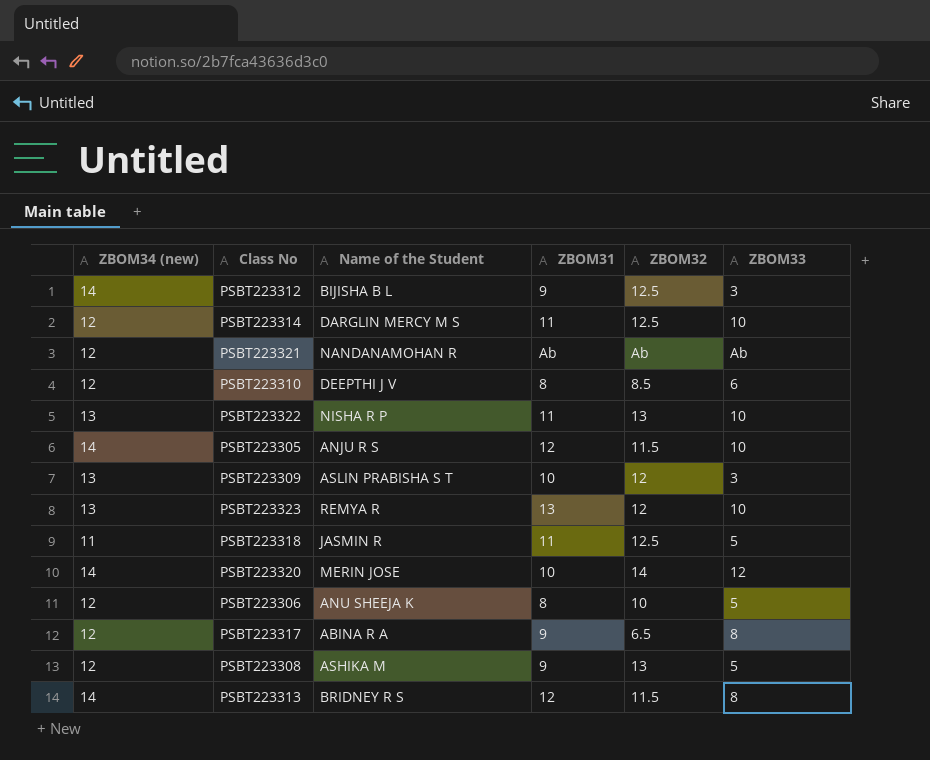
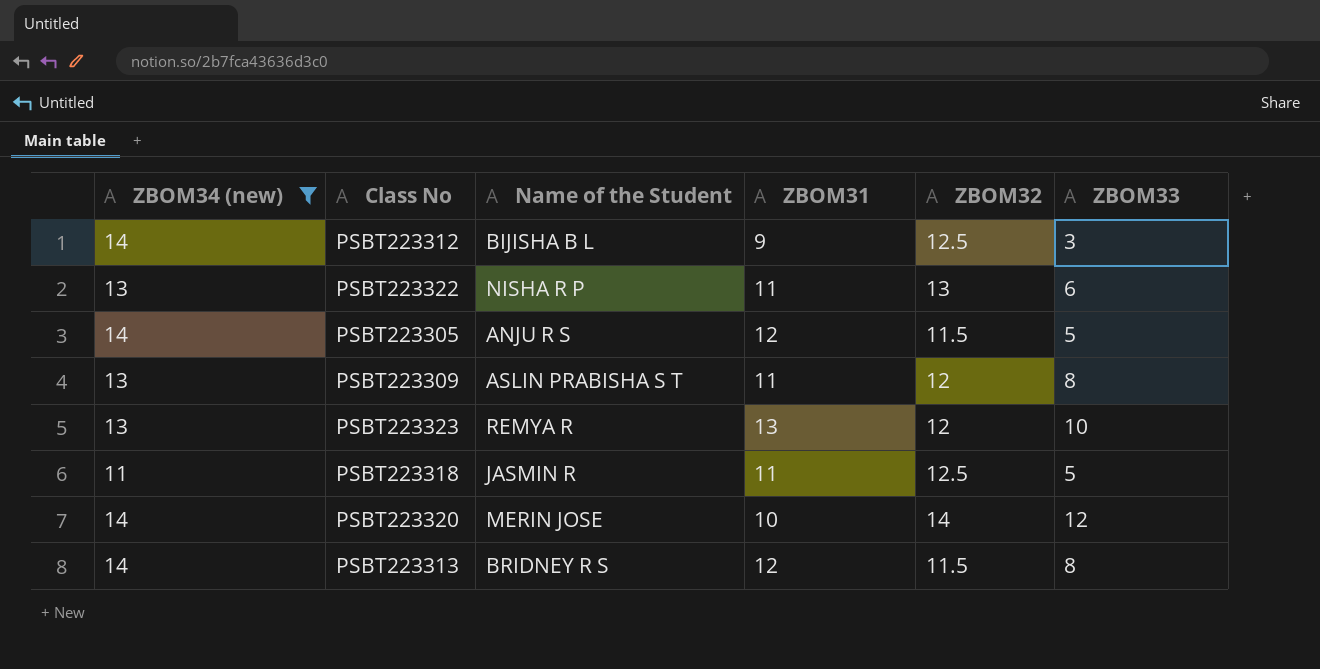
filter: none -> ZBOM34 (new) != 12
PSBT223322 | ZBOM33: 10 -> 6
PSBT223305 | ZBOM33: 10 -> 5
PSBT223309 | ZBOM31: 10 -> 11
PSBT223309 | ZBOM33: 3 -> 8

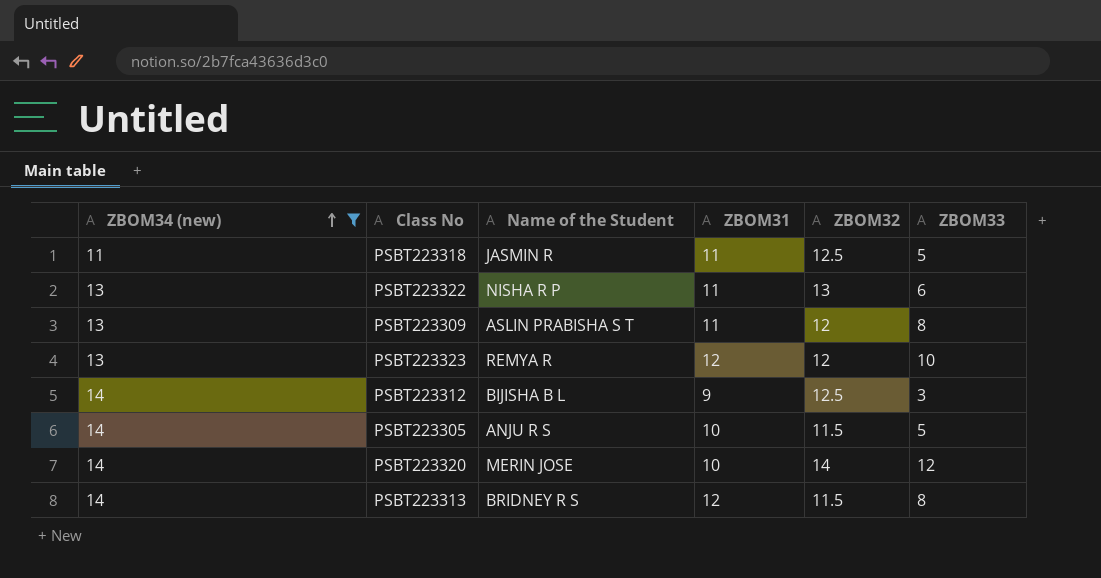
row order: none -> ZBOM34 (new) ascending
PSBT223323 | ZBOM31: 13 -> 12
PSBT223305 | ZBOM31: 12 -> 10

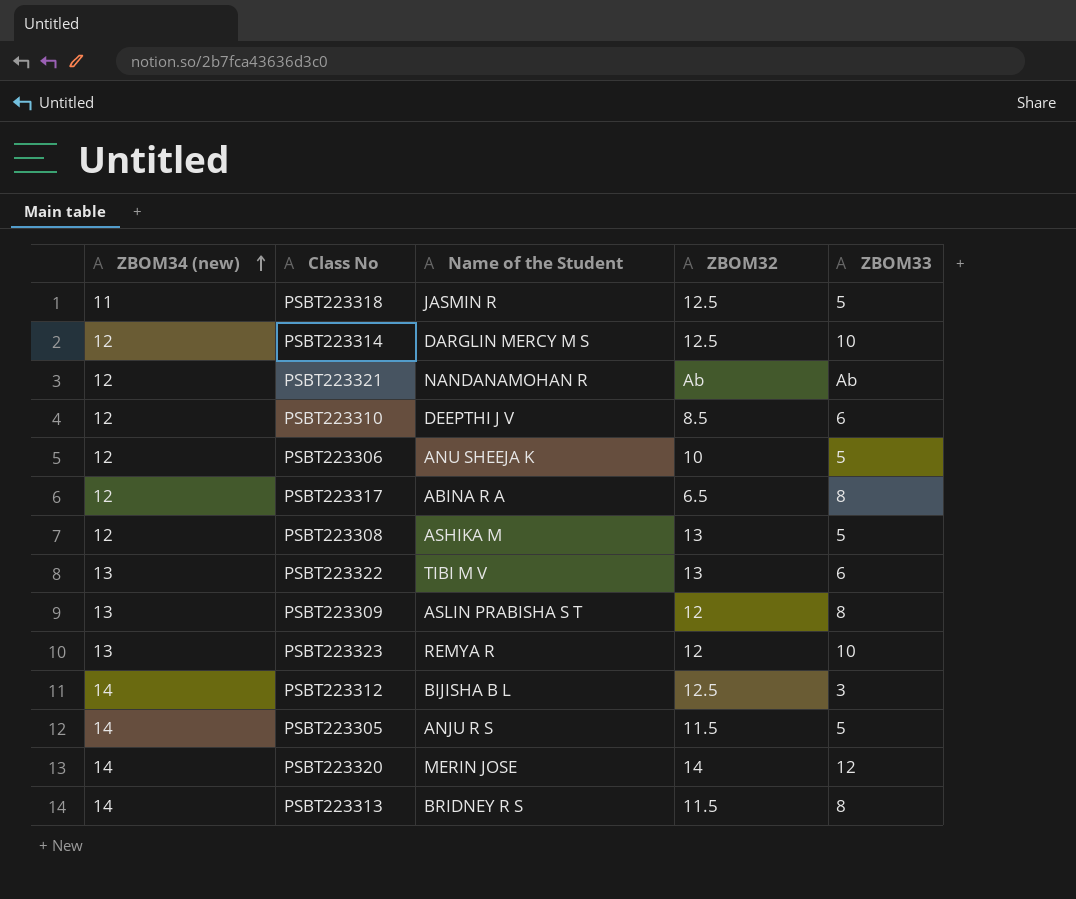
filter: ZBOM34 (new) != 12 -> none
column ZBOM31 | position: 4 -> none
PSBT223322 | Name of the Student: NISHA R P -> TIBI M V

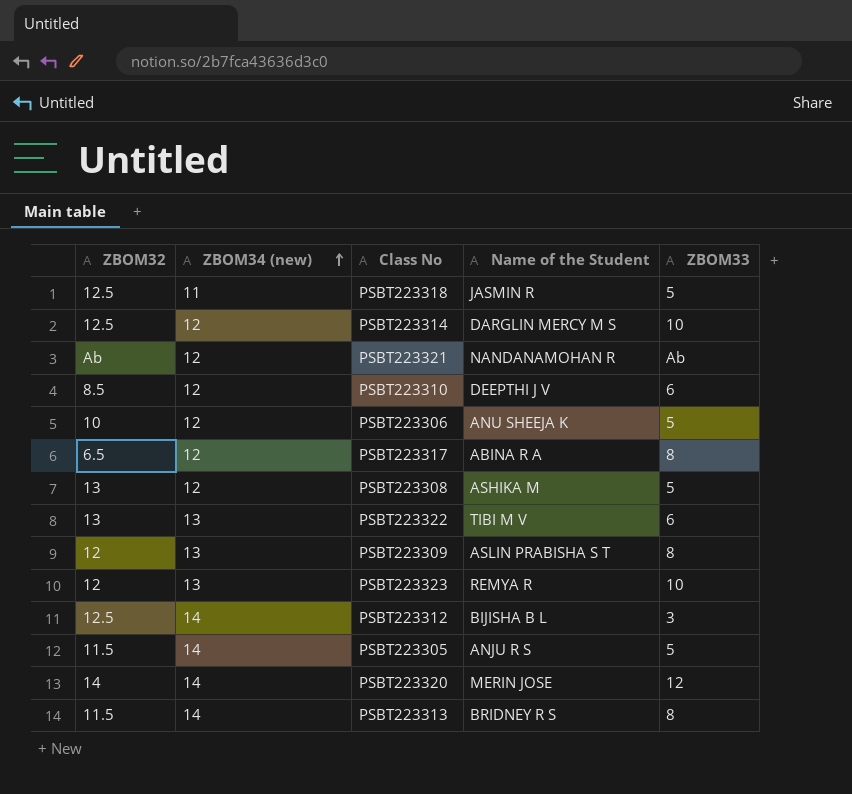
column ZBOM32 | position: 4 -> 1

